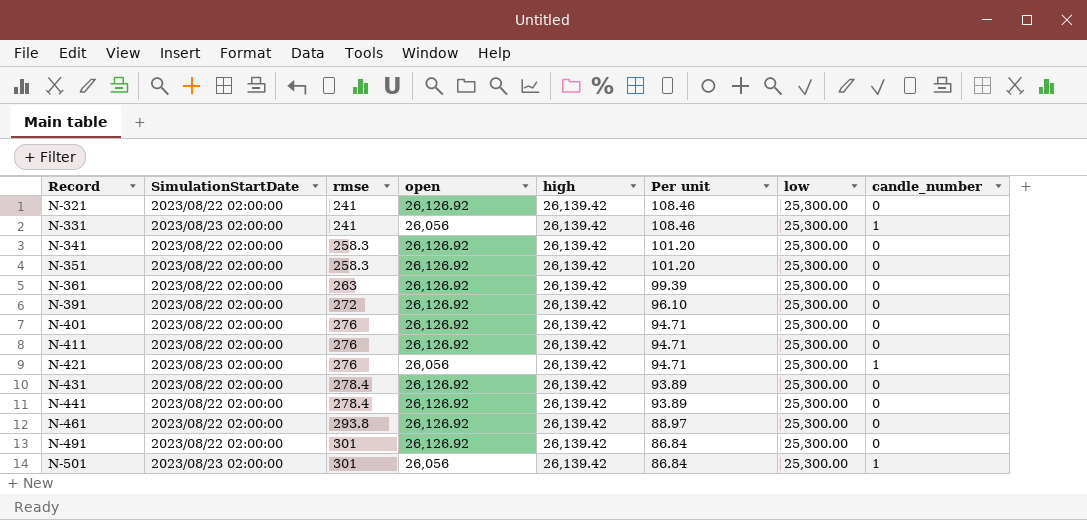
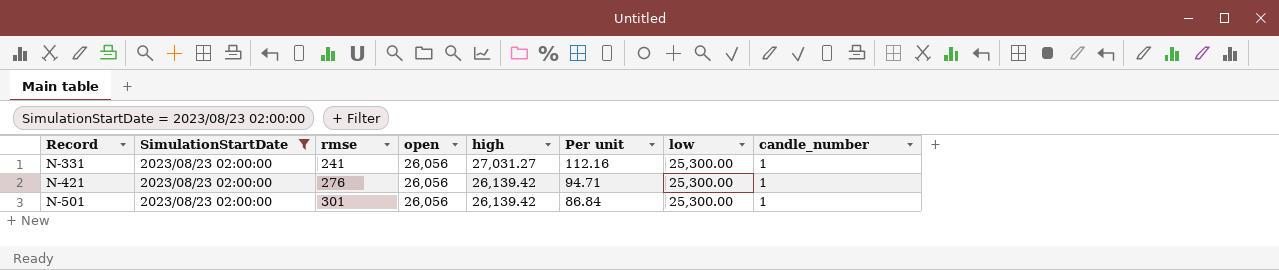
filter: none -> SimulationStartDate = 2023/08/23 02:00:00
N-331 | high: 26,139.42 -> 27,031.27
N-331 | Per unit: 108.46 -> 112.16

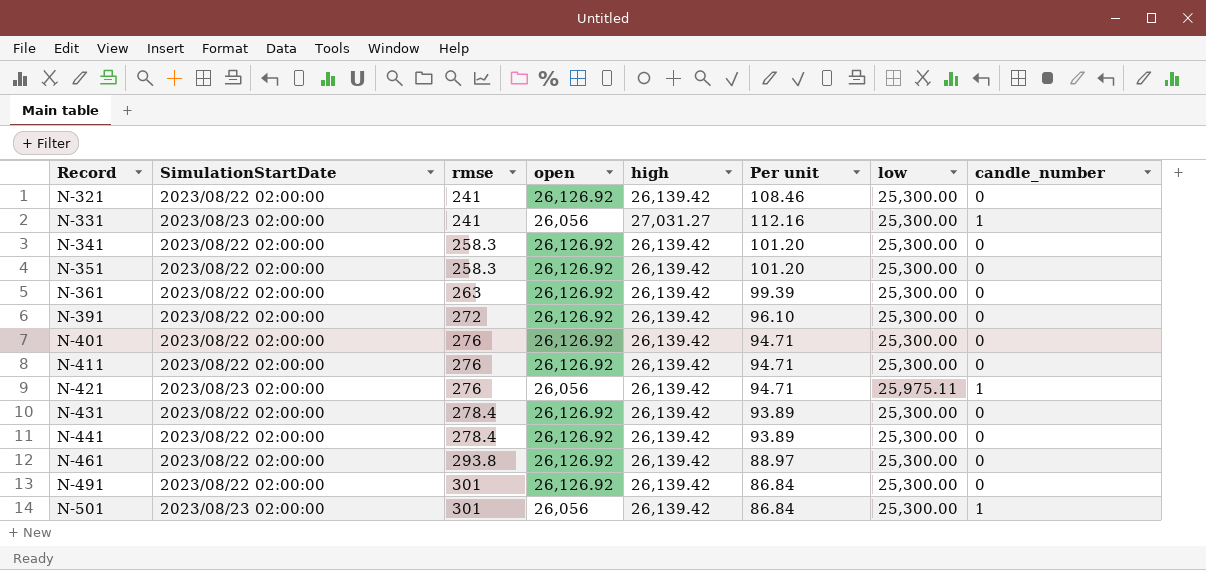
filter: SimulationStartDate = 2023/08/23 02:00:00 -> none
N-421 | low: 25,300.00 -> 25,975.11

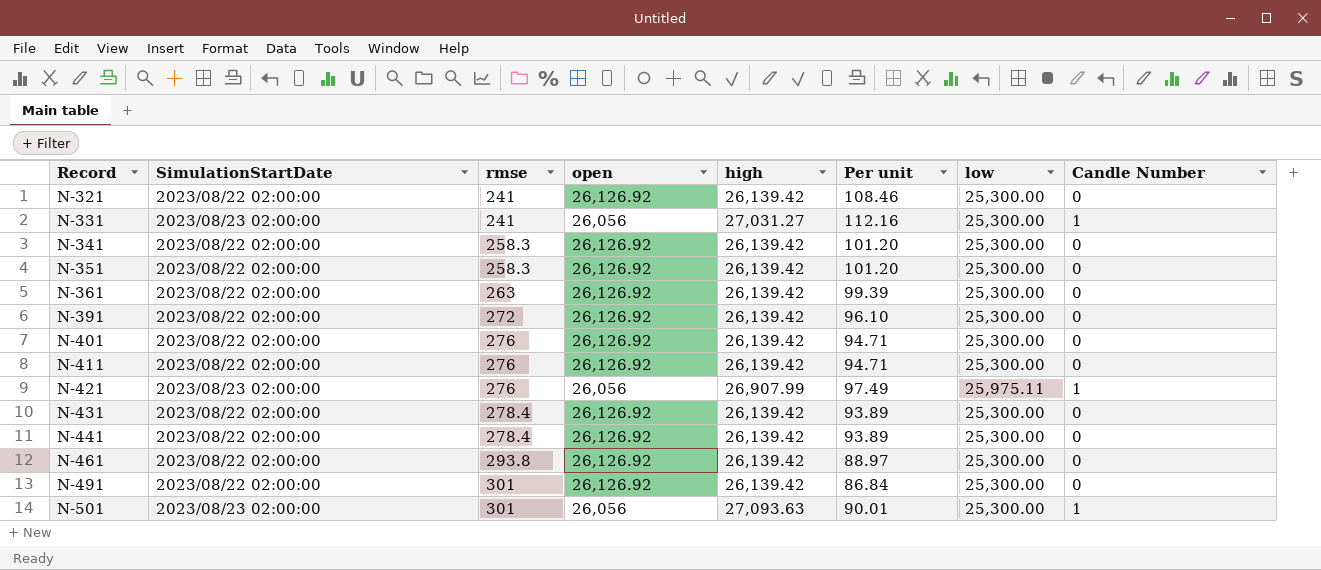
column name: candle_number -> Candle Number
N-421 | high: 26,139.42 -> 26,907.99
N-421 | Per unit: 94.71 -> 97.49
N-501 | high: 26,139.42 -> 27,093.63
N-501 | Per unit: 86.84 -> 90.01

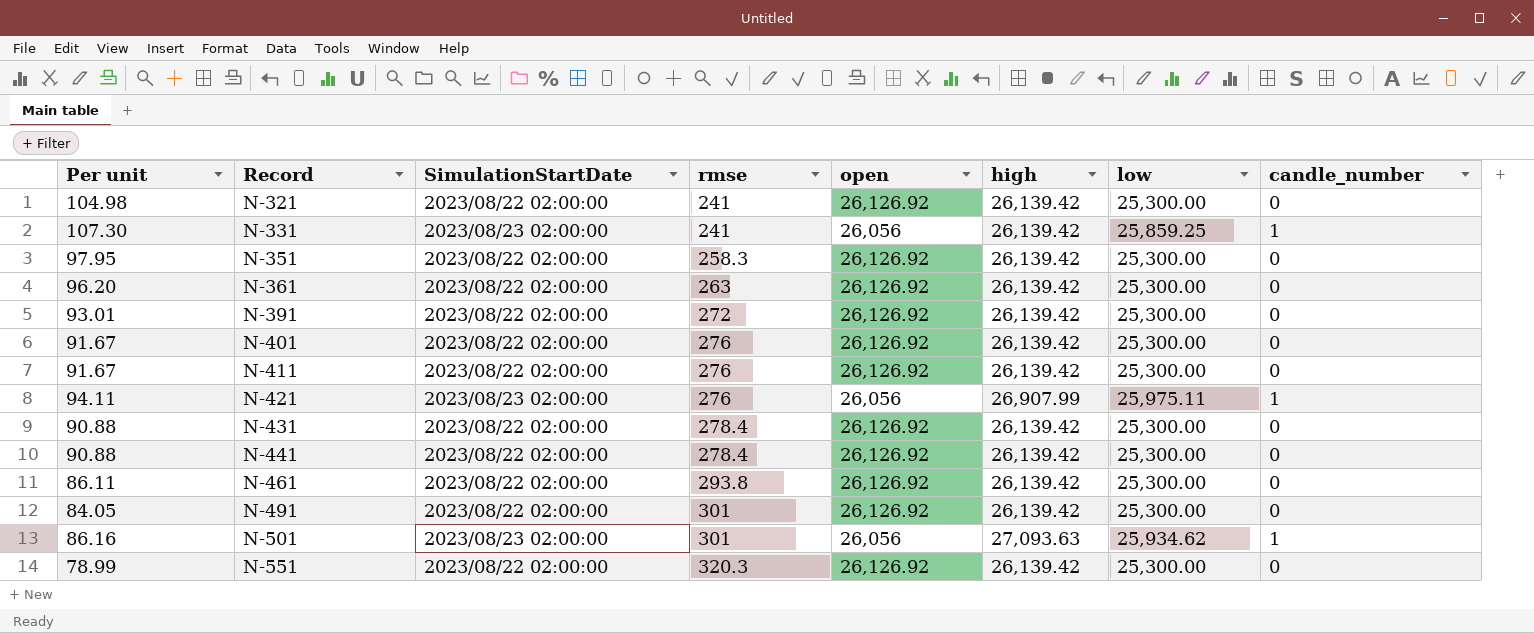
column Per unit | formula: [high] / [rmse] -> [low] / [rmse]
column Per unit | position: 6 -> 1
column name: Candle Number -> candle_number
row N-341: 2023/08/22 02:00:00 | 258.3 | 26,126.92 | 26,139.42 | 101.20 | 25,300.00 | 0 -> none
N-331 | high: 27,031.27 -> 26,139.42
N-331 | low: 25,300.00 -> 25,859.25
N-501 | low: 25,300.00 -> 25,934.62
row N-551: none -> 78.99 | 2023/08/22 02:00:00 | 320.3 | 26,126.92 | 26,139.42 | 25,300.00 | 0

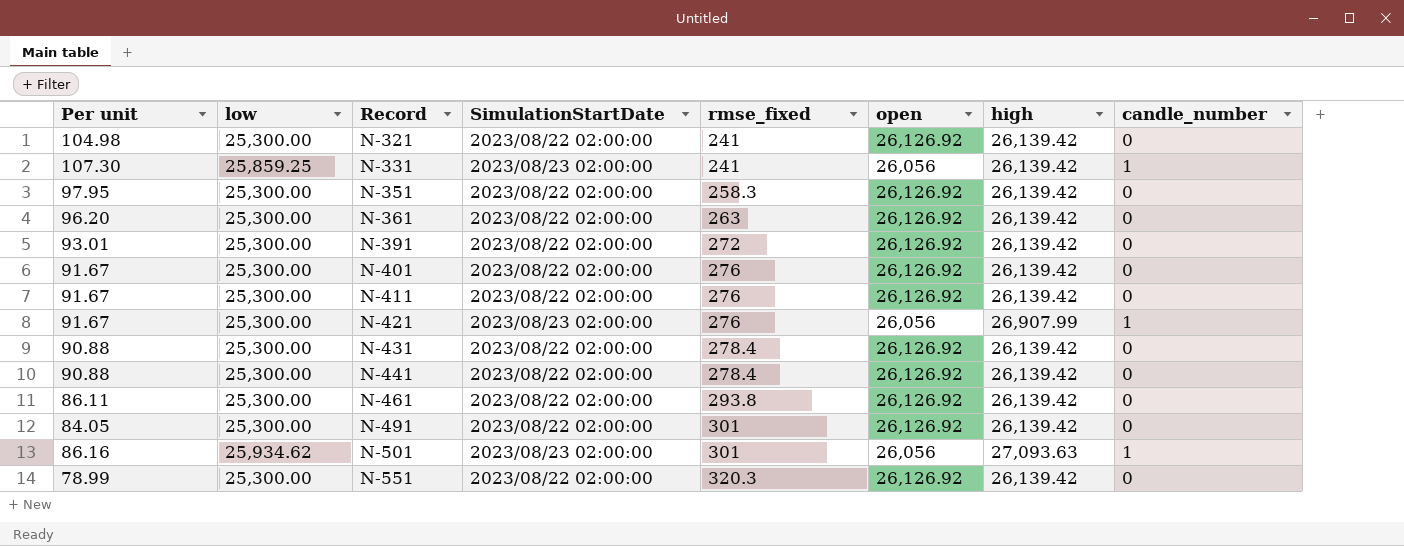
column low | position: 7 -> 2
column name: rmse -> rmse_fixed
N-421 | Per unit: 94.11 -> 91.67
N-421 | low: 25,975.11 -> 25,300.00

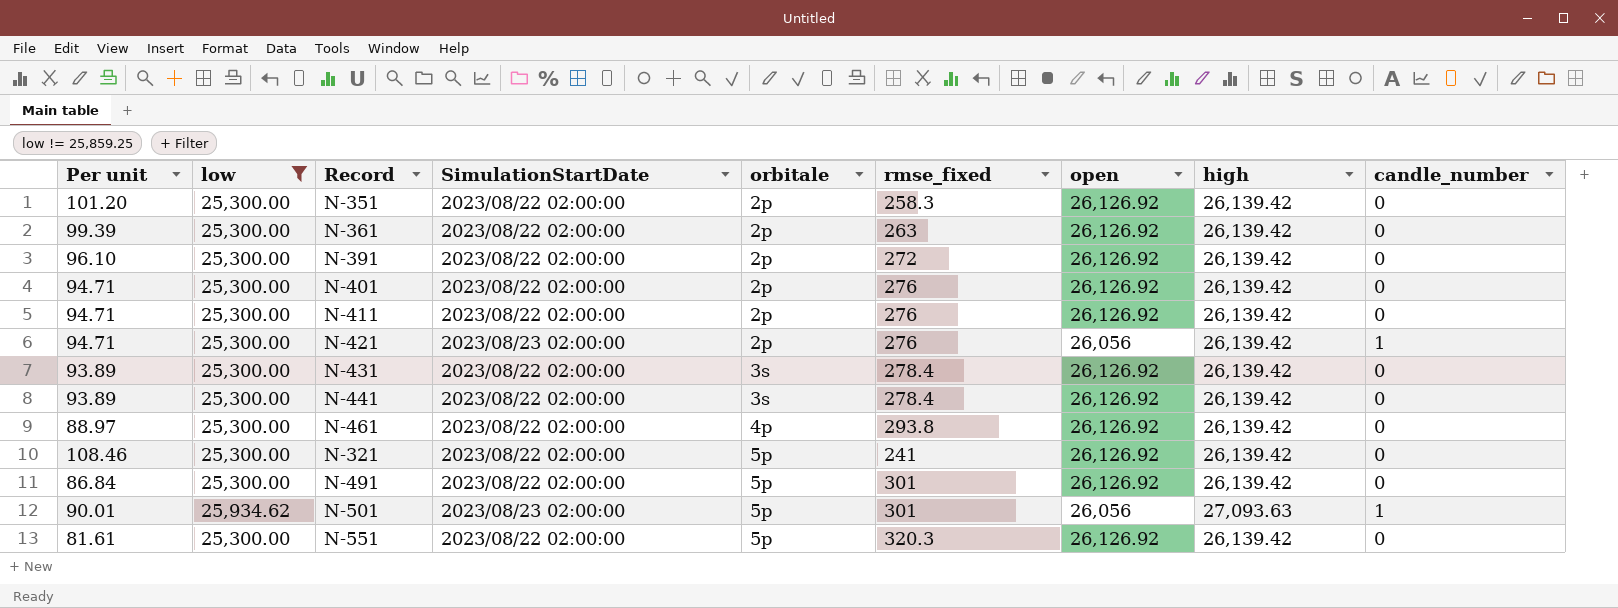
filter: none -> low != 25,859.25
row order: Record ascending -> orbitale ascending
column Per unit | formula: [low] / [rmse_fixed] -> [high] / [rmse_fixed]
column orbitale | position: none -> 5
N-421 | high: 26,907.99 -> 26,139.42

